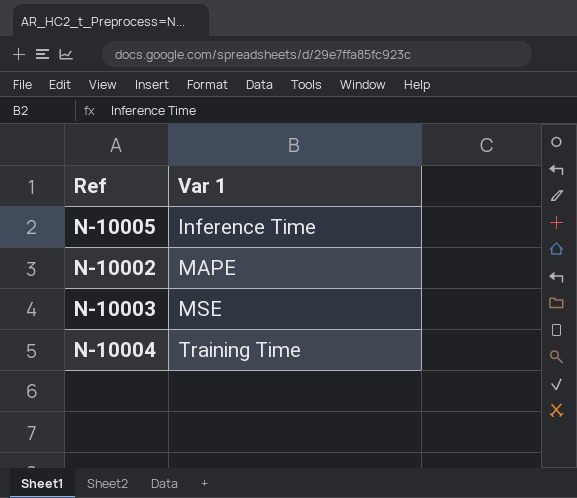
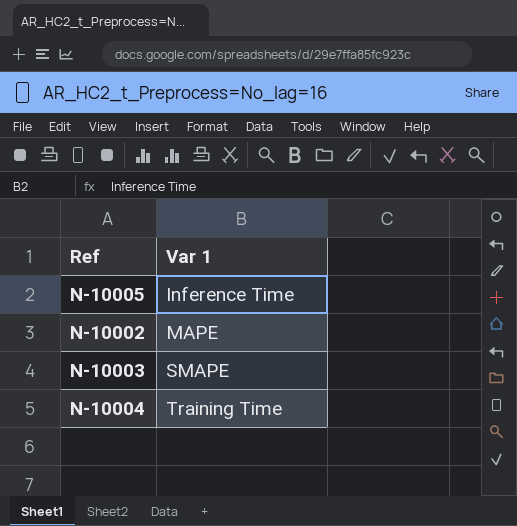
N-10003 | Var 1: MSE -> SMAPE

